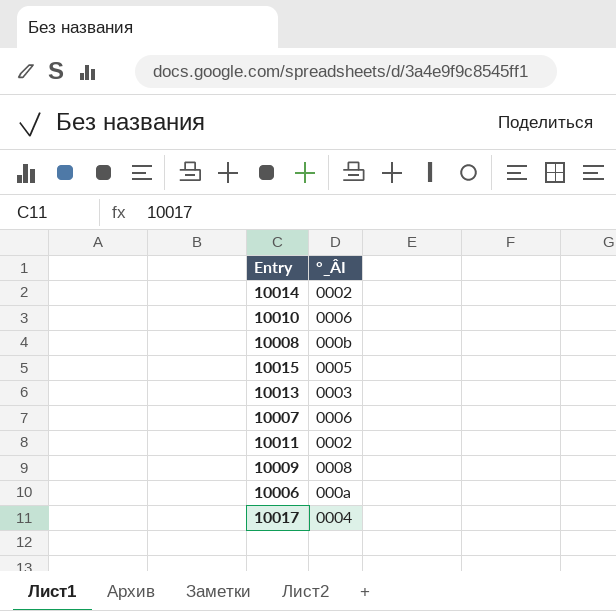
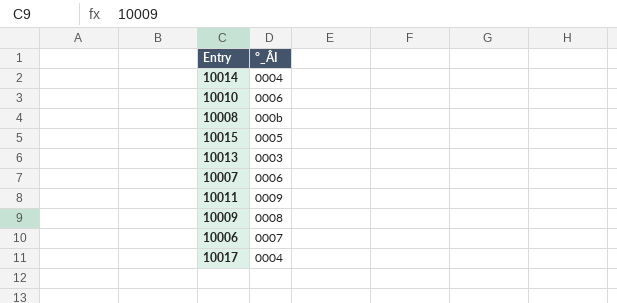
10014 | °_ÂI: 0002 -> 0004
10011 | °_ÂI: 0002 -> 0009
10006 | °_ÂI: 000a -> 0007

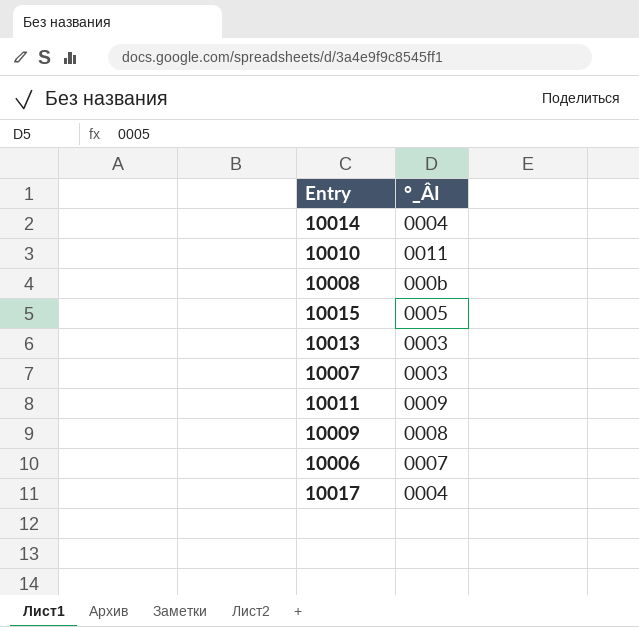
10010 | °_ÂI: 0006 -> 0011
10007 | °_ÂI: 0006 -> 0003

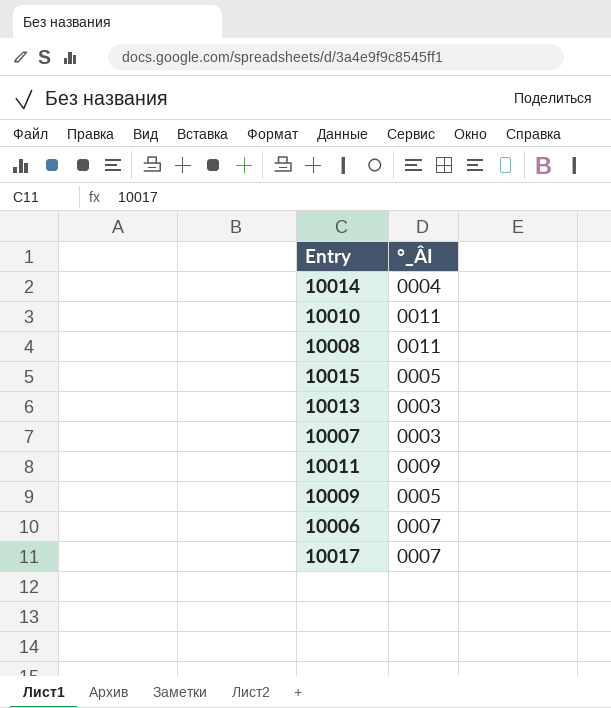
10008 | °_ÂI: 000b -> 0011
10009 | °_ÂI: 0008 -> 0005
10017 | °_ÂI: 0004 -> 0007

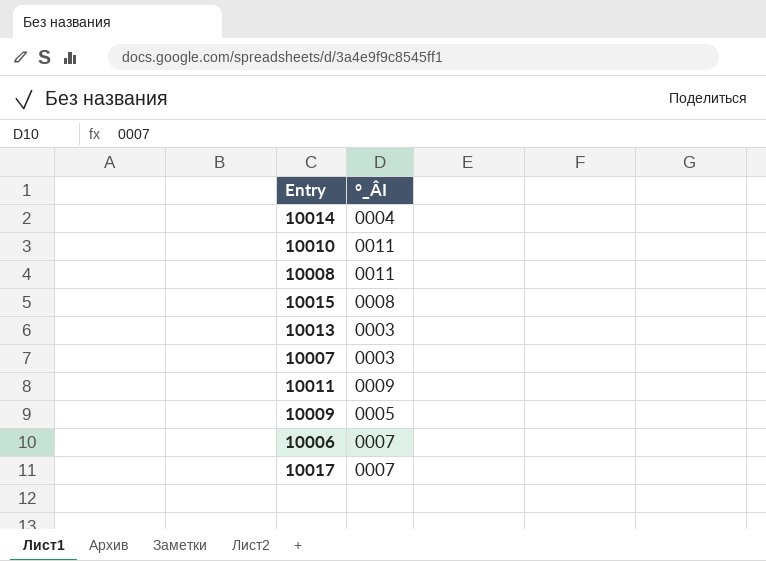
10015 | °_ÂI: 0005 -> 0008

